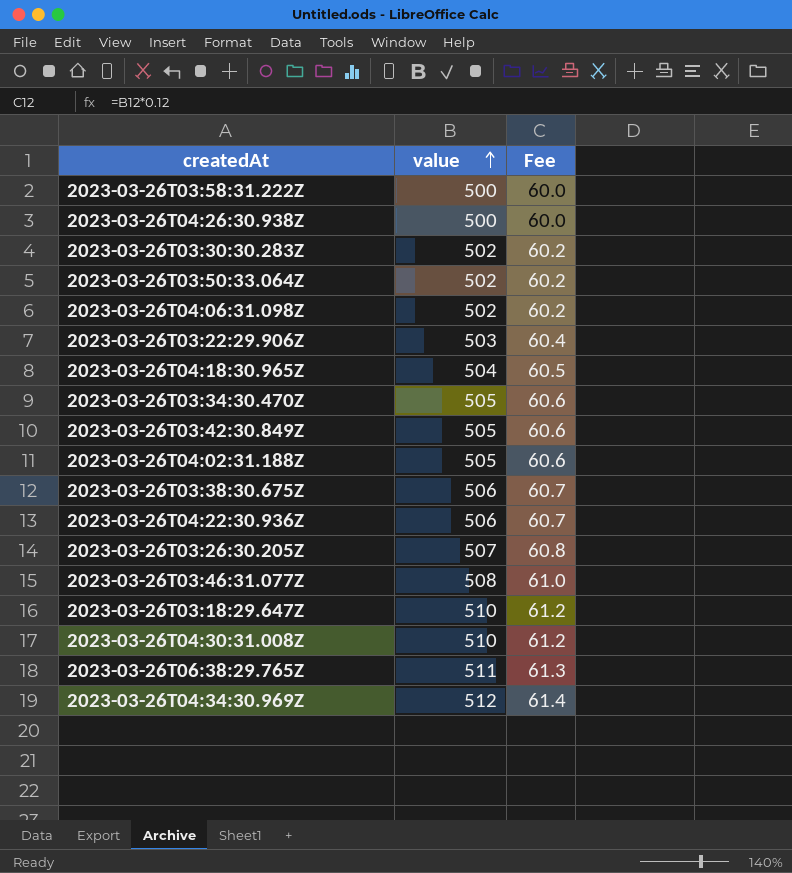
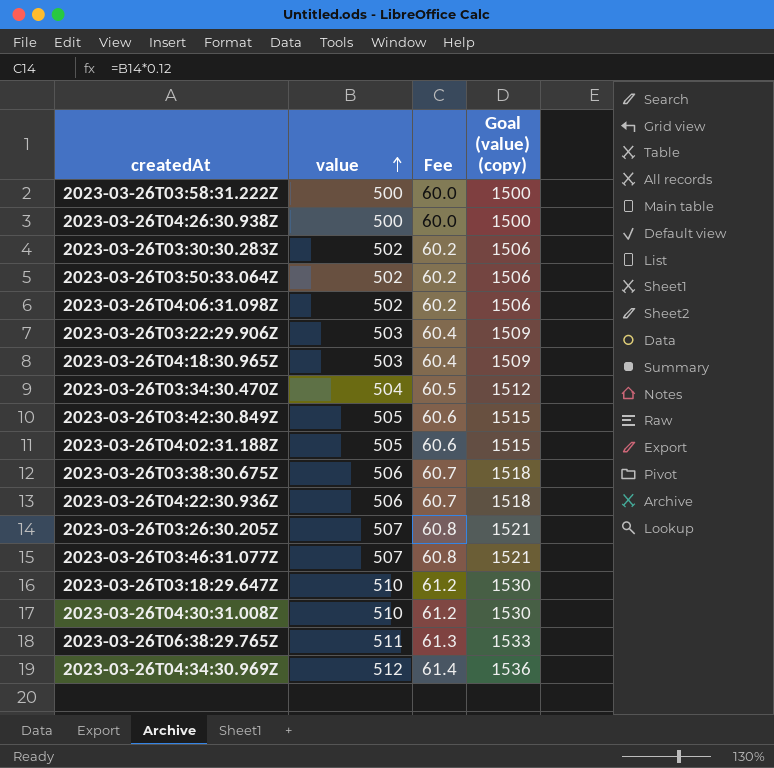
column Goal (value) (copy) | formula: none -> [value] * 3
2023-03-26T04:18:30.965Z | value: 504 -> 503
2023-03-26T04:18:30.965Z | Fee: 60.5 -> 60.4
2023-03-26T03:34:30.470Z | value: 505 -> 504
2023-03-26T03:34:30.470Z | Fee: 60.6 -> 60.5
2023-03-26T03:46:31.077Z | value: 508 -> 507
2023-03-26T03:46:31.077Z | Fee: 61.0 -> 60.8

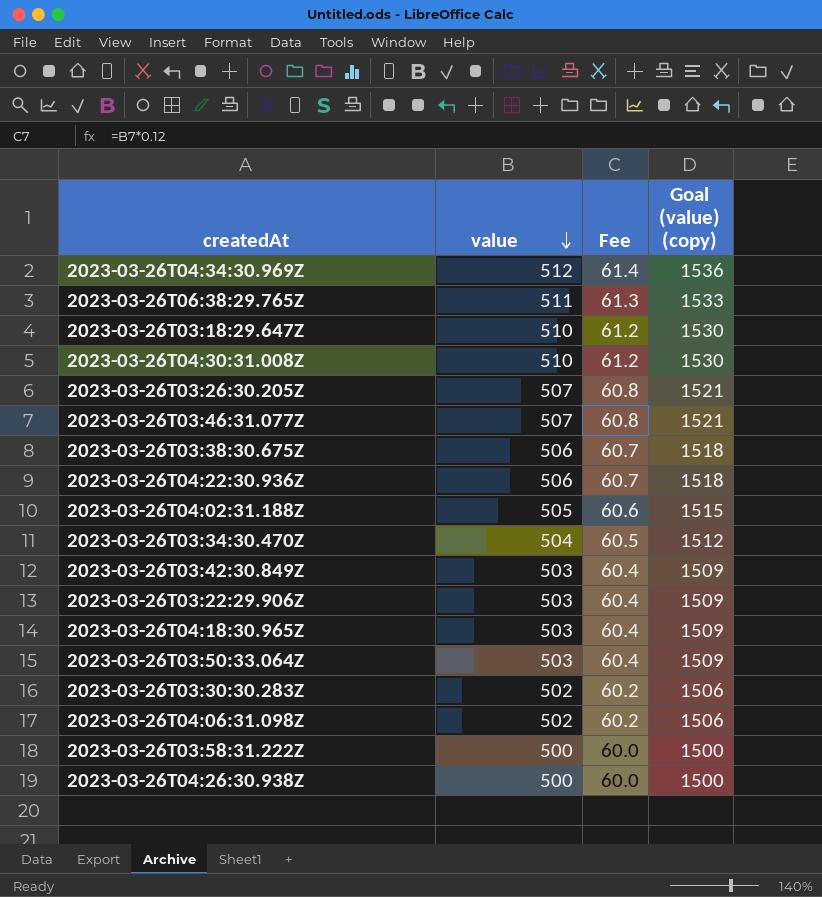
row order: value ascending -> value descending
2023-03-26T03:42:30.849Z | value: 505 -> 503
2023-03-26T03:42:30.849Z | Fee: 60.6 -> 60.4
2023-03-26T03:42:30.849Z | Goal (value) (copy): 1515 -> 1509
2023-03-26T03:50:33.064Z | value: 502 -> 503
2023-03-26T03:50:33.064Z | Fee: 60.2 -> 60.4
2023-03-26T03:50:33.064Z | Goal (value) (copy): 1506 -> 1509

